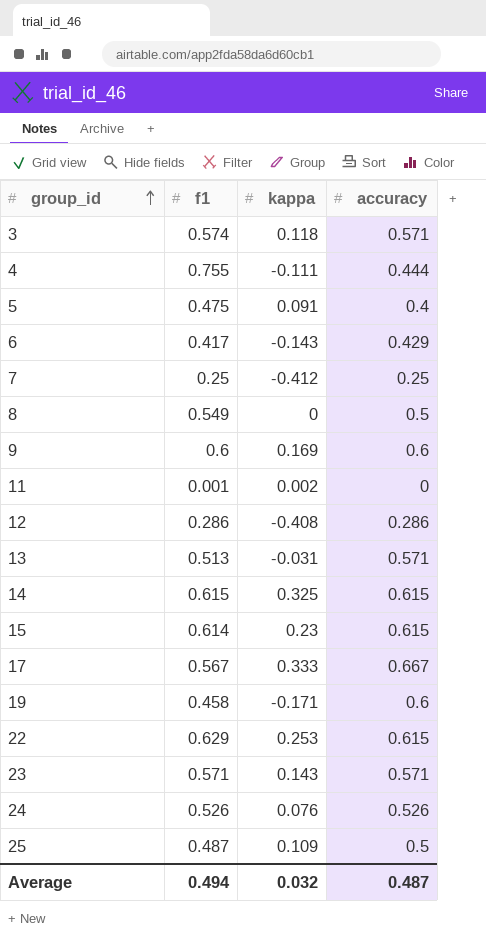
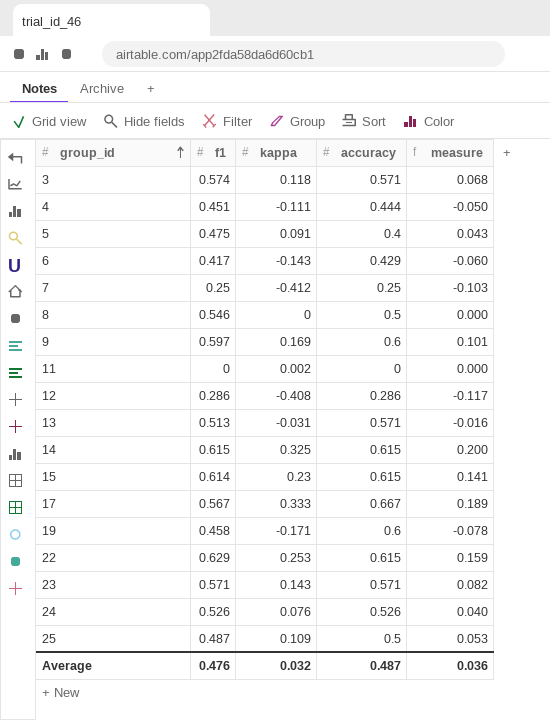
column measure | formula: none -> [f1] * [kappa]
4 | f1: 0.755 -> 0.451
8 | f1: 0.549 -> 0.546
9 | f1: 0.6 -> 0.597
11 | f1: 0.001 -> 0
Average | f1: 0.494 -> 0.476

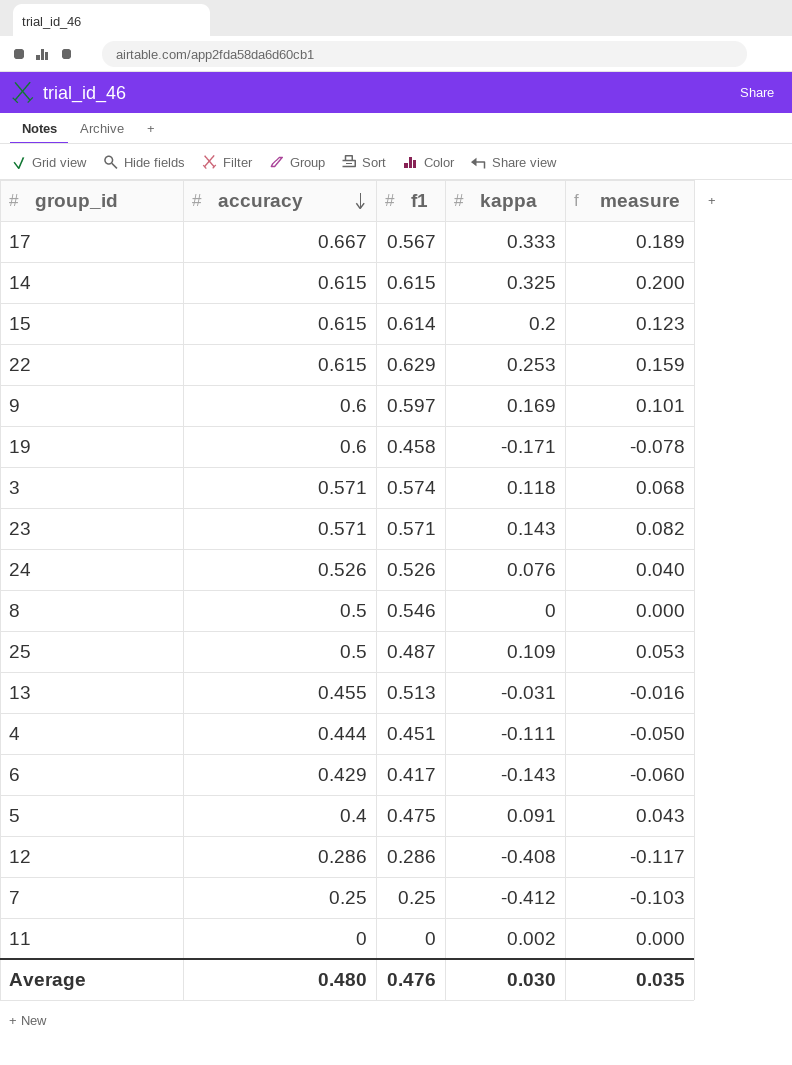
row order: group_id ascending -> accuracy descending
column accuracy | position: 4 -> 2
15 | kappa: 0.23 -> 0.2
15 | measure: 0.141 -> 0.123
13 | accuracy: 0.571 -> 0.455
Average | accuracy: 0.487 -> 0.480
Average | kappa: 0.032 -> 0.030
Average | measure: 0.036 -> 0.035

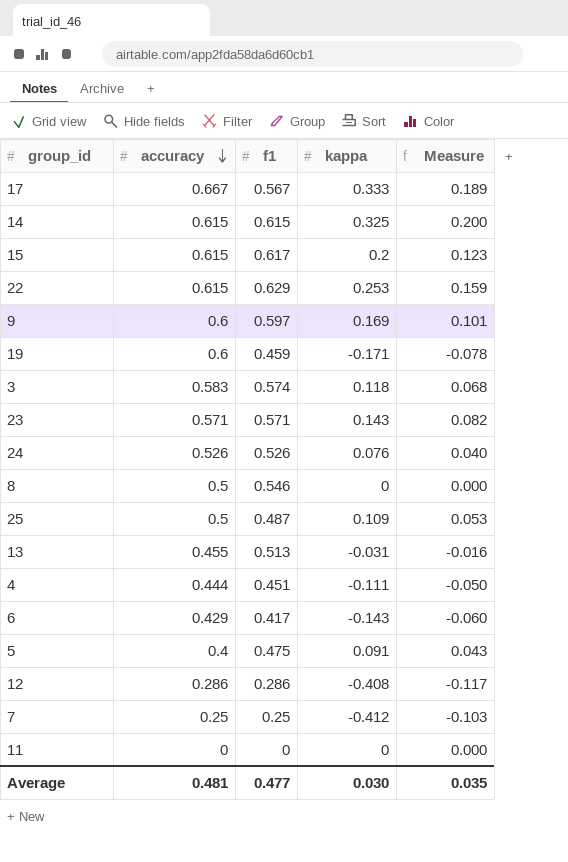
column name: measure -> Measure
15 | f1: 0.614 -> 0.617
19 | f1: 0.458 -> 0.459
3 | accuracy: 0.571 -> 0.583
11 | kappa: 0.002 -> 0
Average | accuracy: 0.480 -> 0.481
Average | f1: 0.476 -> 0.477

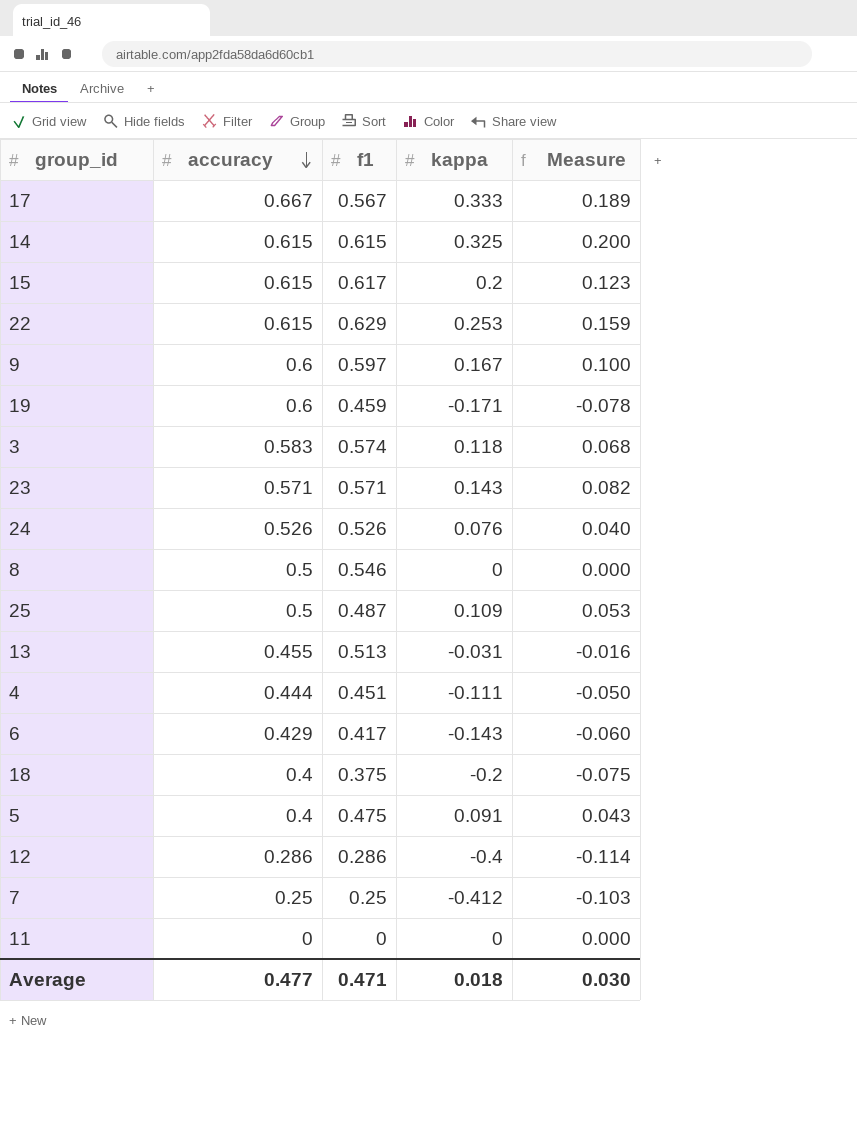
9 | kappa: 0.169 -> 0.167
9 | Measure: 0.101 -> 0.100
row 18: none -> 0.4 | 0.375 | -0.2 | -0.075
12 | kappa: -0.408 -> -0.4
12 | Measure: -0.117 -> -0.114
Average | accuracy: 0.481 -> 0.477
Average | f1: 0.477 -> 0.471
Average | kappa: 0.030 -> 0.018
Average | Measure: 0.035 -> 0.030

